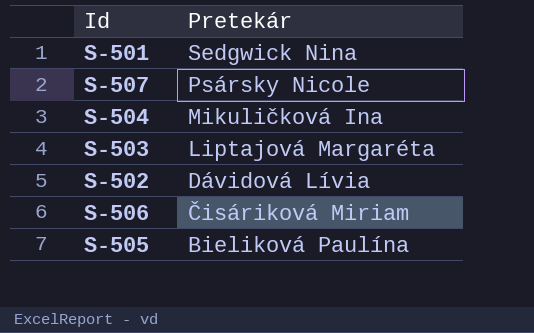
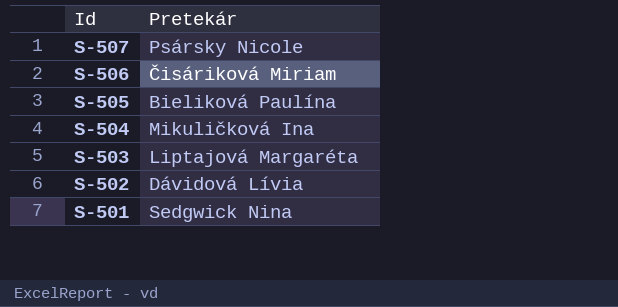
row order: Pretekár descending -> Id descending

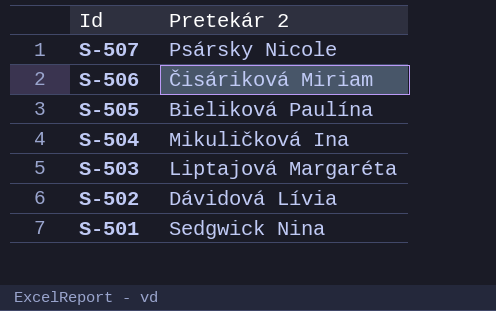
column name: Pretekár -> Pretekár 2

